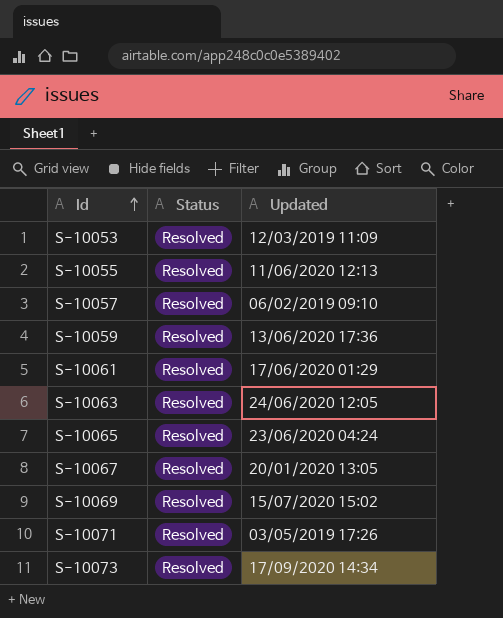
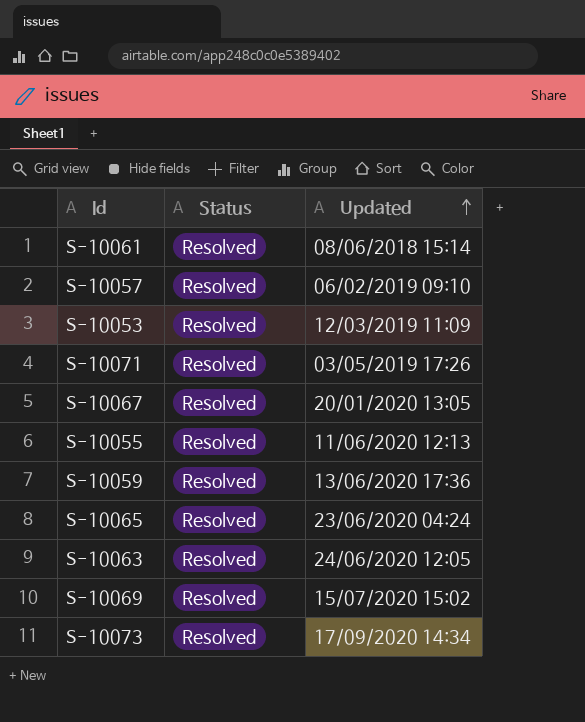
row order: Id ascending -> Updated ascending
S-10061 | Updated: 17/06/2020 01:29 -> 08/06/2018 15:14

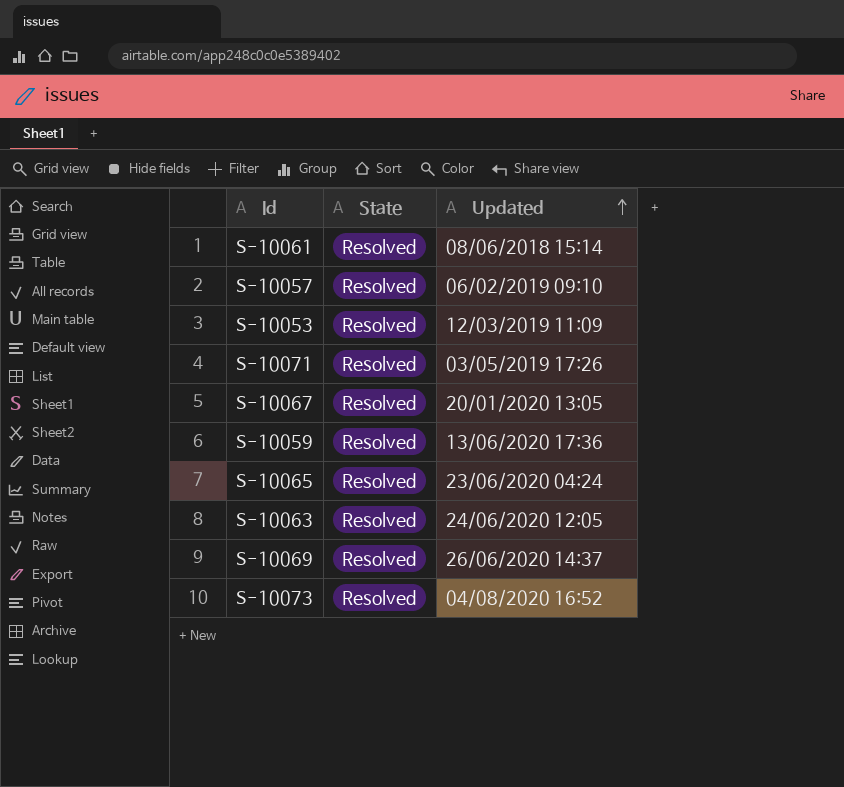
column name: Status -> State
row S-10055: Resolved | 11/06/2020 12:13 -> none
S-10069 | Updated: 15/07/2020 15:02 -> 26/06/2020 14:37
S-10073 | Updated: 17/09/2020 14:34 -> 04/08/2020 16:52

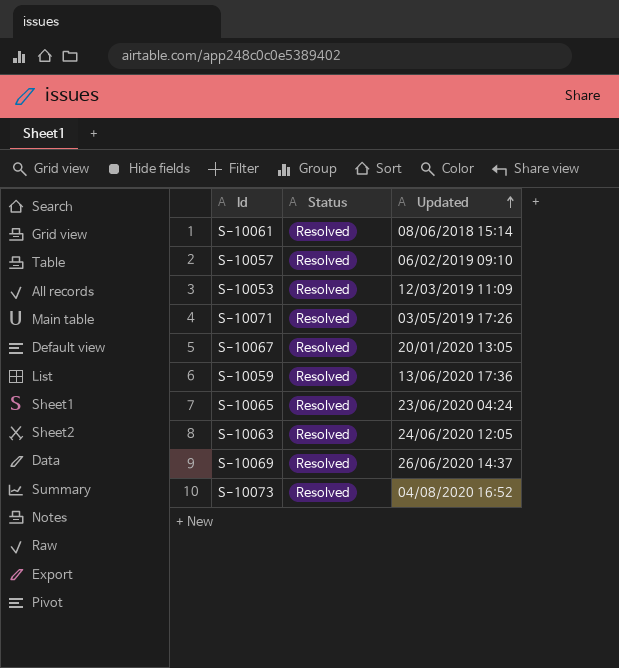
column name: State -> Status

